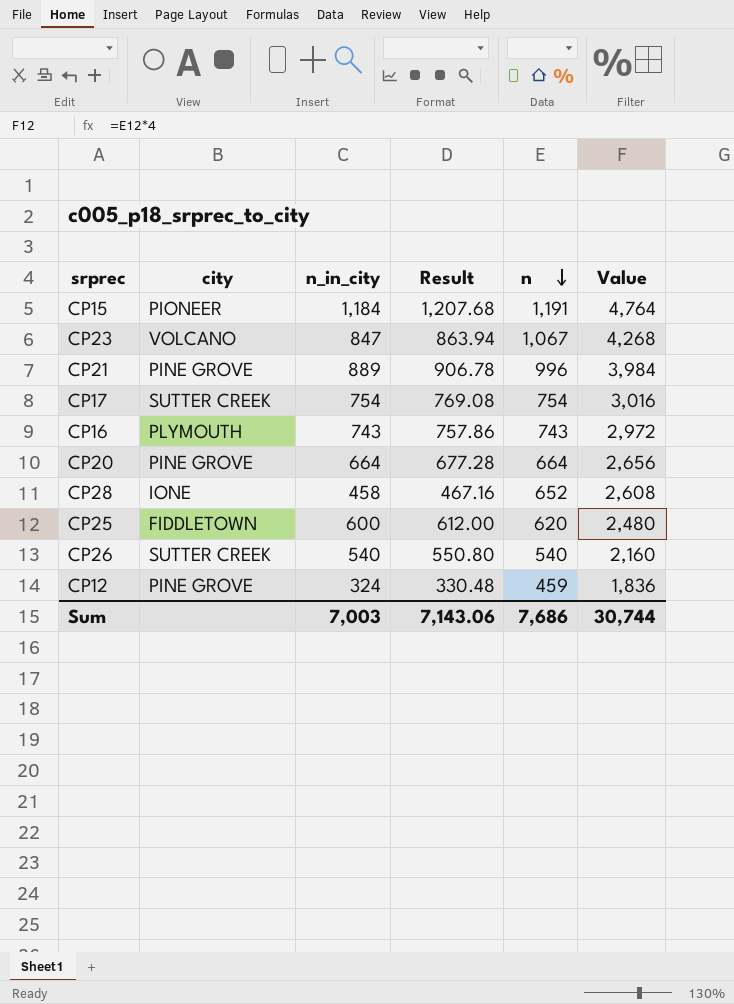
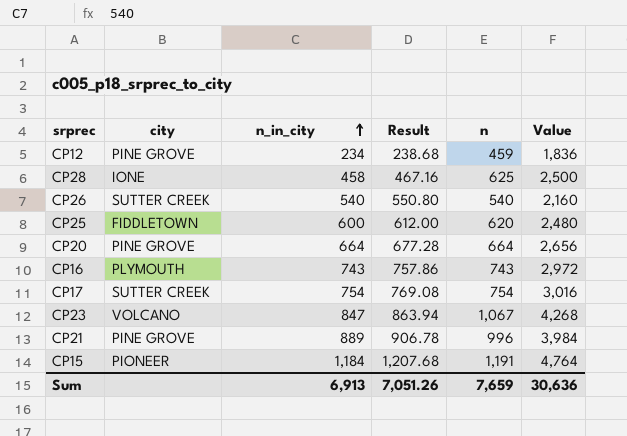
row order: n descending -> n_in_city ascending
CP12 | n_in_city: 324 -> 234
CP12 | Result: 330.48 -> 238.68
CP28 | n: 652 -> 625
CP28 | Value: 2,608 -> 2,500
Sum | n_in_city: 7,003 -> 6,913
Sum | Result: 7,143.06 -> 7,051.26
Sum | n: 7,686 -> 7,659
Sum | Value: 30,744 -> 30,636

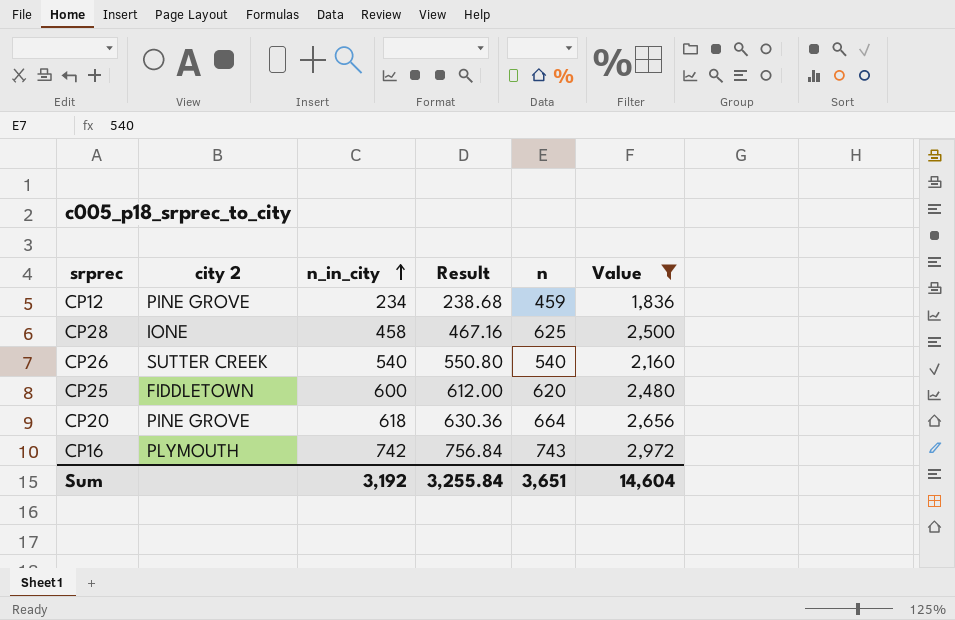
filter: none -> Value <= 2,972
column name: city -> city 2
CP20 | n_in_city: 664 -> 618
CP20 | Result: 677.28 -> 630.36
CP16 | n_in_city: 743 -> 742
CP16 | Result: 757.86 -> 756.84
Sum | n_in_city: 6,913 -> 3,192
Sum | Result: 7,051.26 -> 3,255.84
Sum | n: 7,659 -> 3,651
Sum | Value: 30,636 -> 14,604

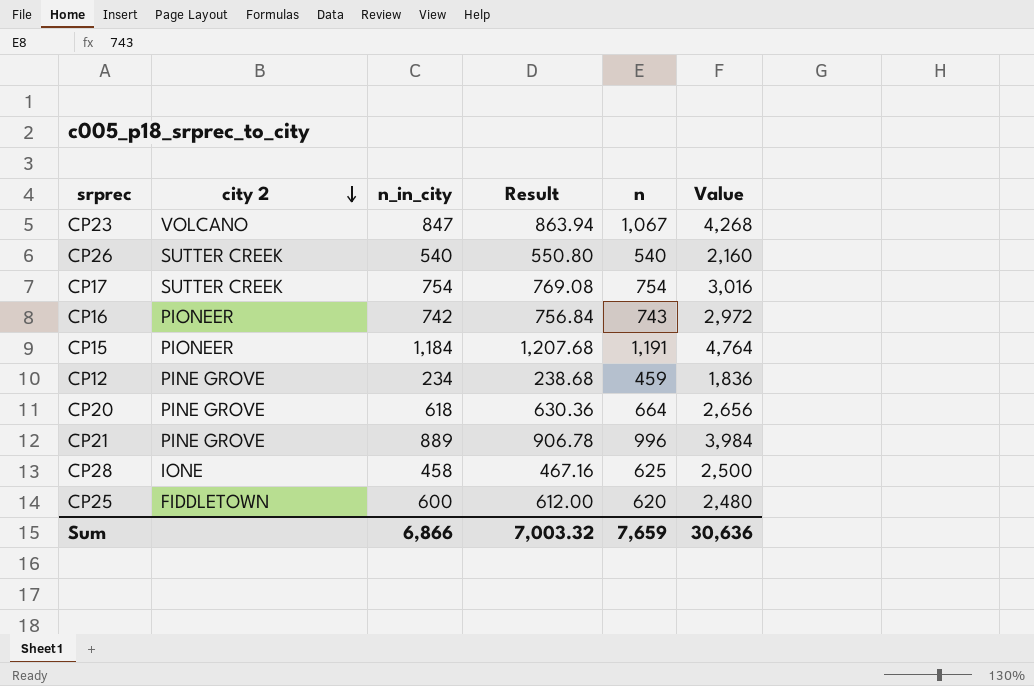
filter: Value <= 2,972 -> none
row order: n_in_city ascending -> city 2 descending
CP16 | city 2: PLYMOUTH -> PIONEER
Sum | n_in_city: 3,192 -> 6,866
Sum | Result: 3,255.84 -> 7,003.32
Sum | n: 3,651 -> 7,659
Sum | Value: 14,604 -> 30,636

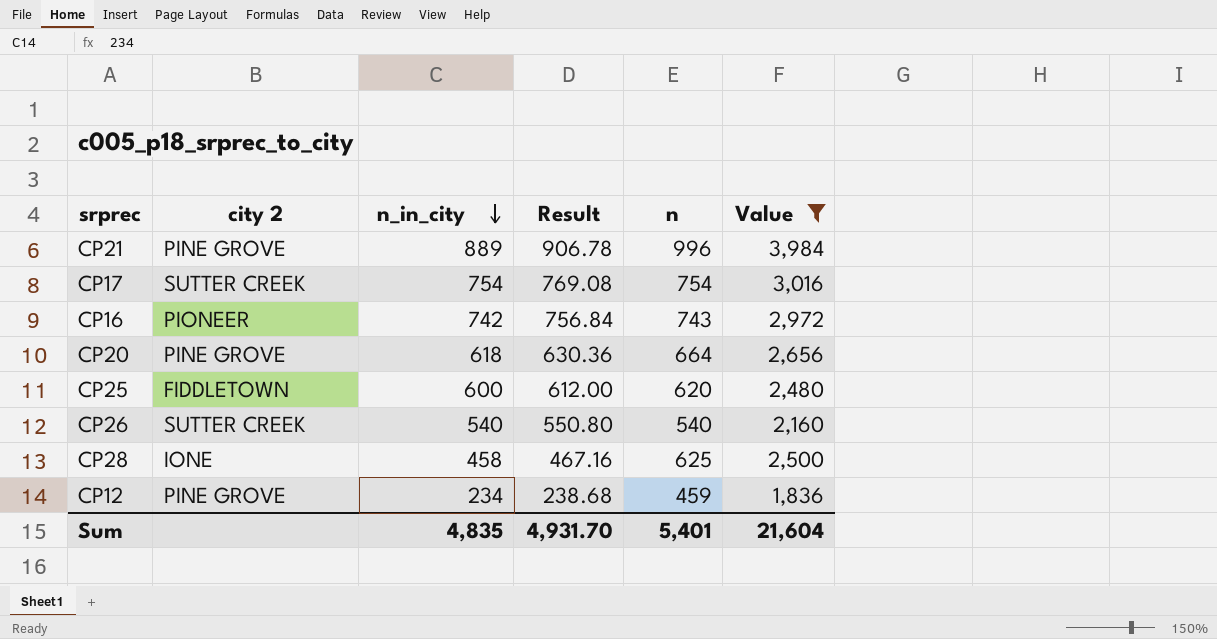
filter: none -> Value <= 3,984
row order: city 2 descending -> n_in_city descending
Sum | n_in_city: 6,866 -> 4,835
Sum | Result: 7,003.32 -> 4,931.70
Sum | n: 7,659 -> 5,401
Sum | Value: 30,636 -> 21,604

